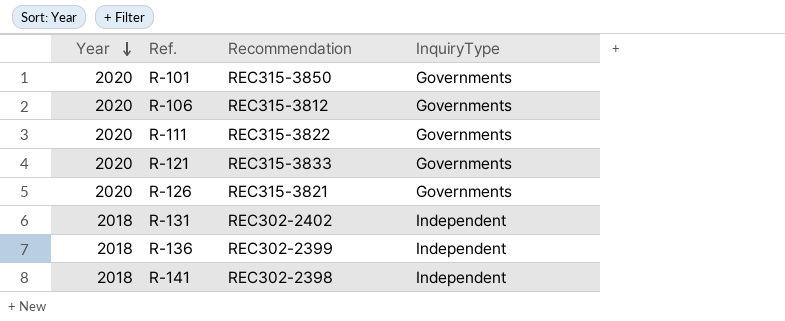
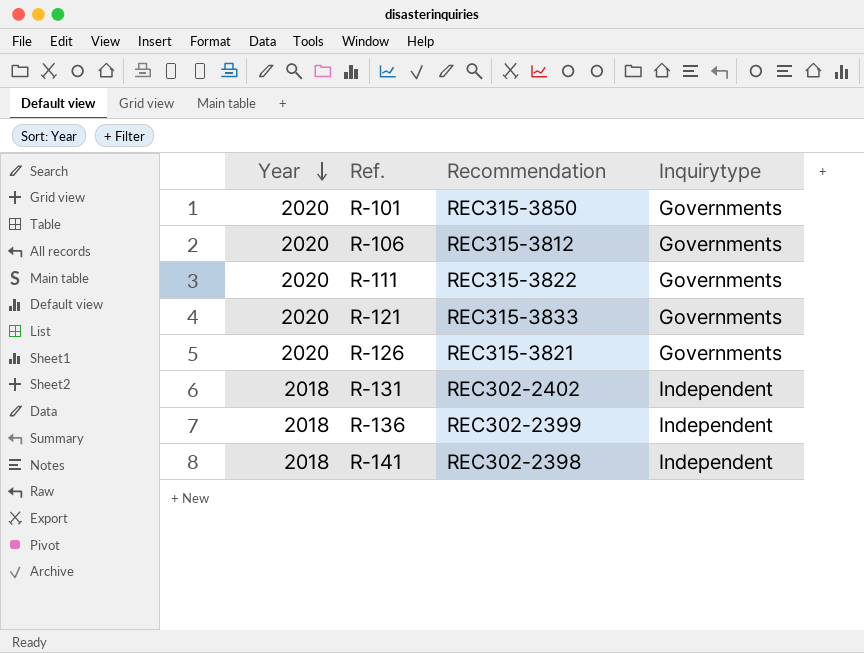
column name: InquiryType -> Inquirytype

